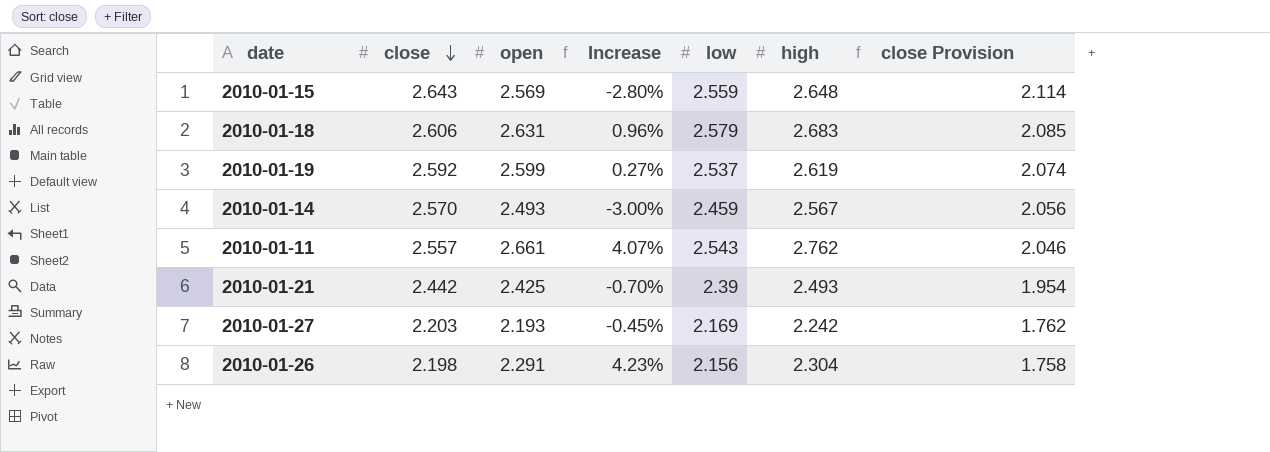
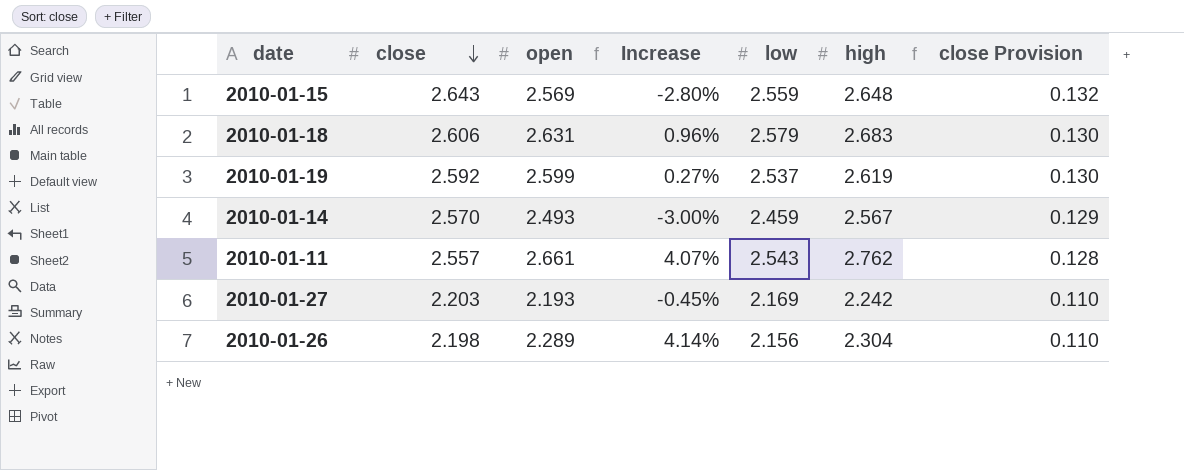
column close Provision | formula: [close] * 0.8 -> [close] * 0.05
row 2010-01-21: 2.442 | 2.425 | -0.70% | 2.39 | 2.493 | 1.954 -> none
2010-01-26 | open: 2.291 -> 2.289
2010-01-26 | Increase: 4.23% -> 4.14%

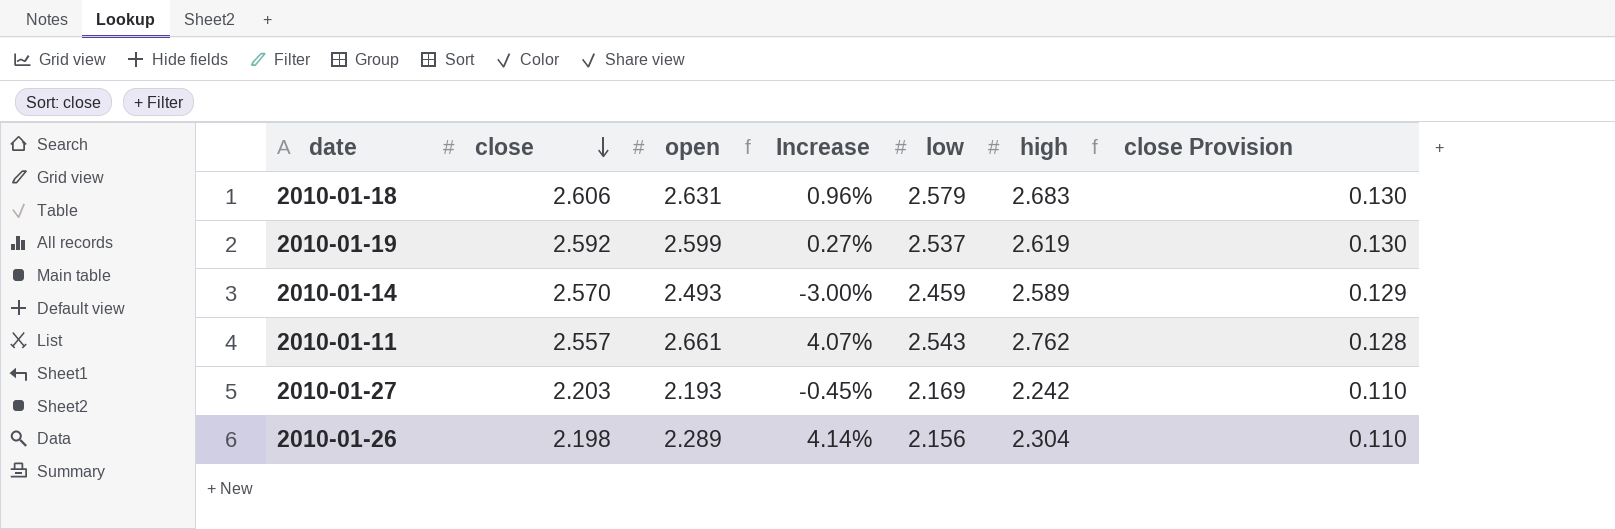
row 2010-01-15: 2.643 | 2.569 | -2.80% | 2.559 | 2.648 | 0.132 -> none
2010-01-14 | high: 2.567 -> 2.589

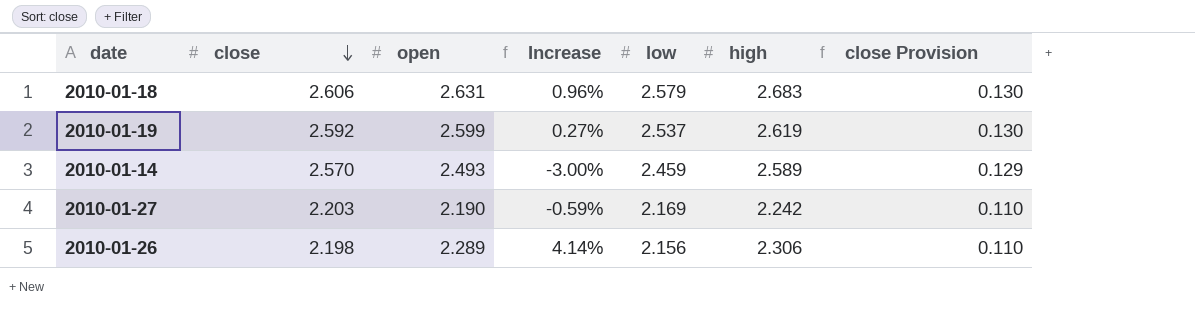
row 2010-01-11: 2.557 | 2.661 | 4.07% | 2.543 | 2.762 | 0.128 -> none
2010-01-27 | open: 2.193 -> 2.190
2010-01-27 | Increase: -0.45% -> -0.59%
2010-01-26 | high: 2.304 -> 2.306

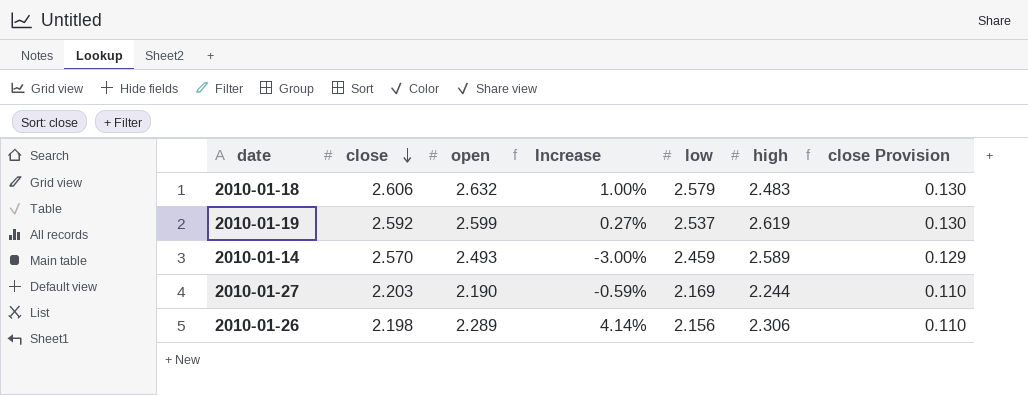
2010-01-18 | open: 2.631 -> 2.632
2010-01-18 | Increase: 0.96% -> 1.00%
2010-01-18 | high: 2.683 -> 2.483
2010-01-27 | high: 2.242 -> 2.244

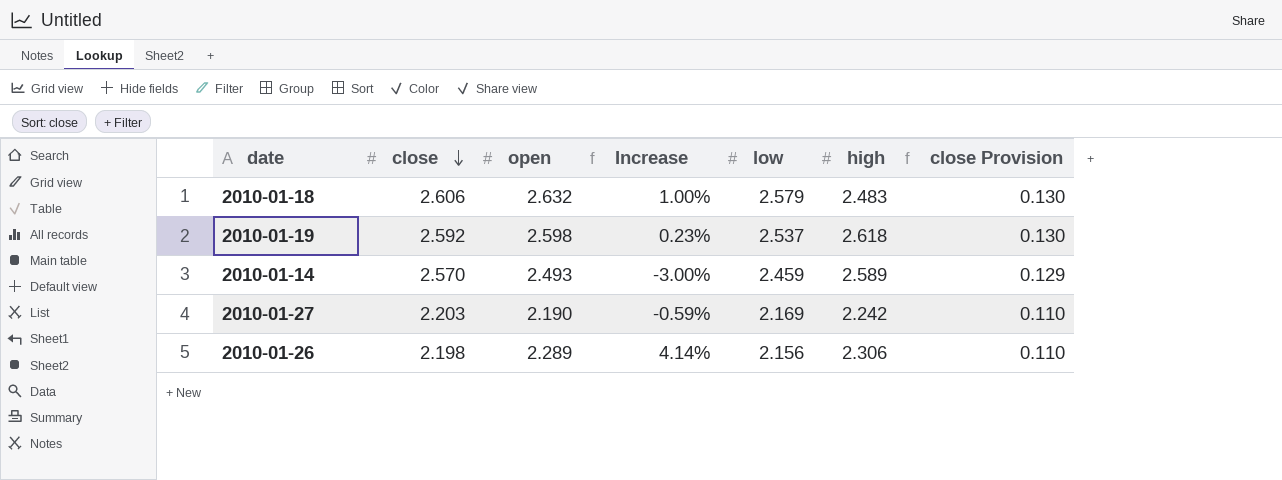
2010-01-19 | open: 2.599 -> 2.598
2010-01-19 | Increase: 0.27% -> 0.23%
2010-01-19 | high: 2.619 -> 2.618
2010-01-27 | high: 2.244 -> 2.242

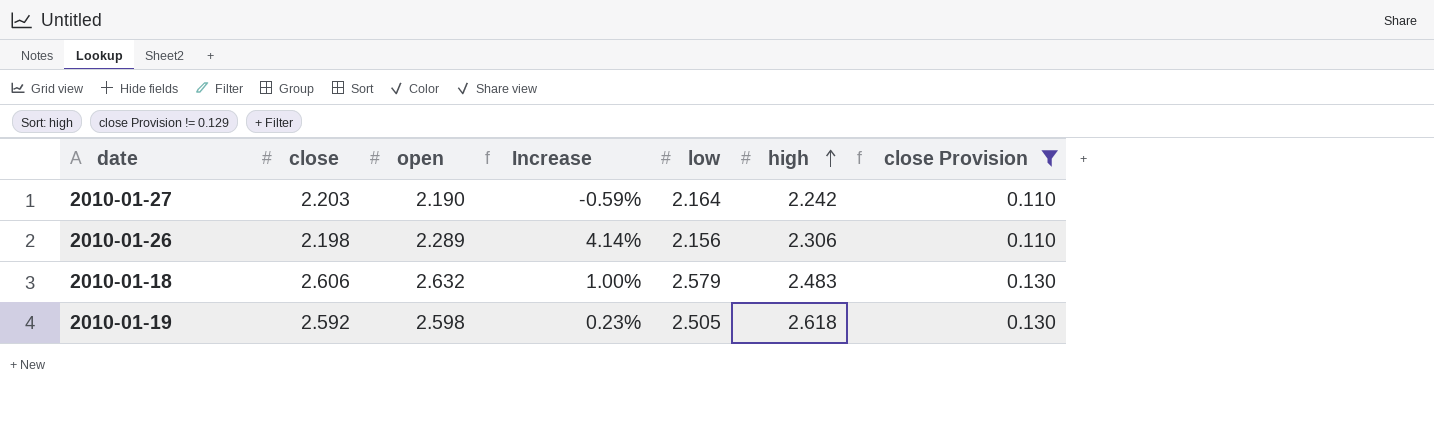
filter: none -> close Provision != 0.129
row order: close descending -> high ascending
2010-01-27 | low: 2.169 -> 2.164
2010-01-19 | low: 2.537 -> 2.505

